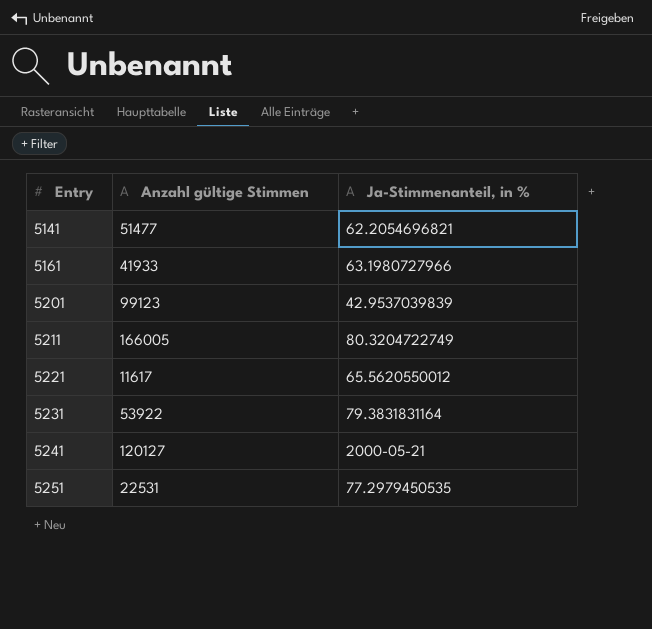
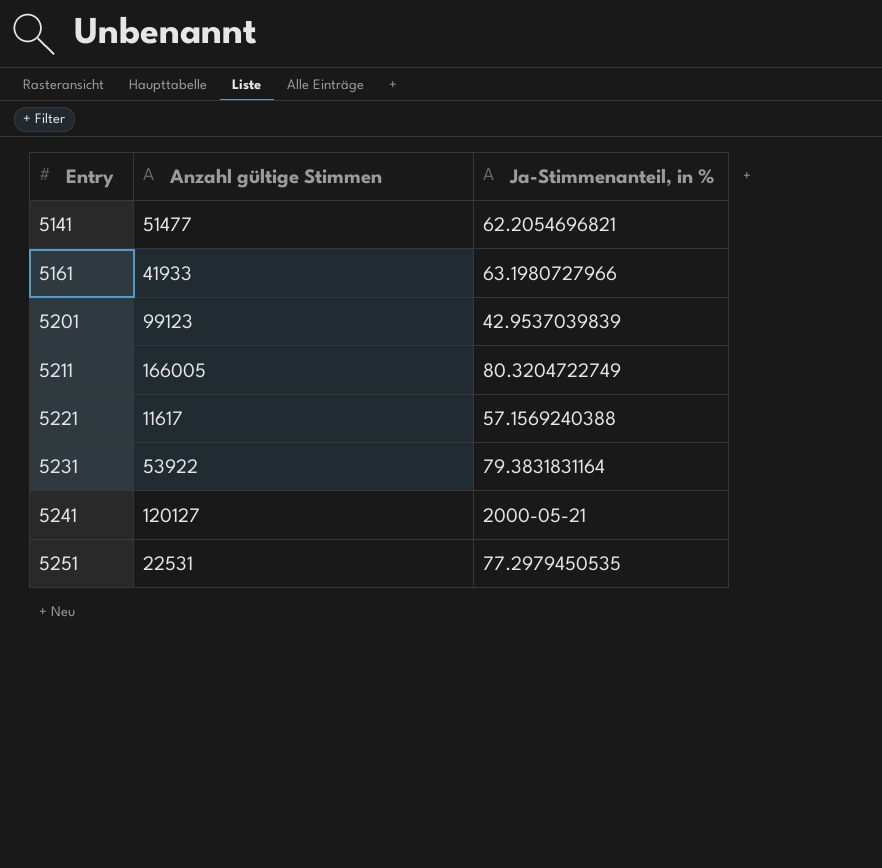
5221 | Ja-Stimmenanteil, in %: 65.5620550012 -> 57.1569240388

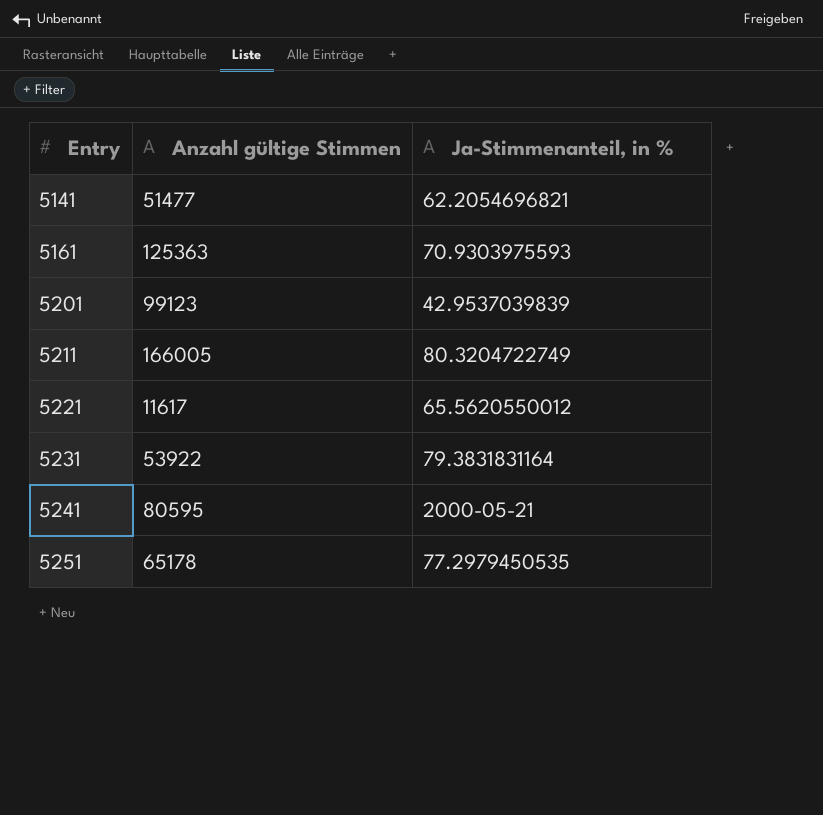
5161 | Anzahl gültige Stimmen: 41933 -> 125363
5161 | Ja-Stimmenanteil, in %: 63.1980727966 -> 70.9303975593
5221 | Ja-Stimmenanteil, in %: 57.1569240388 -> 65.5620550012
5241 | Anzahl gültige Stimmen: 120127 -> 80595
5251 | Anzahl gültige Stimmen: 22531 -> 65178

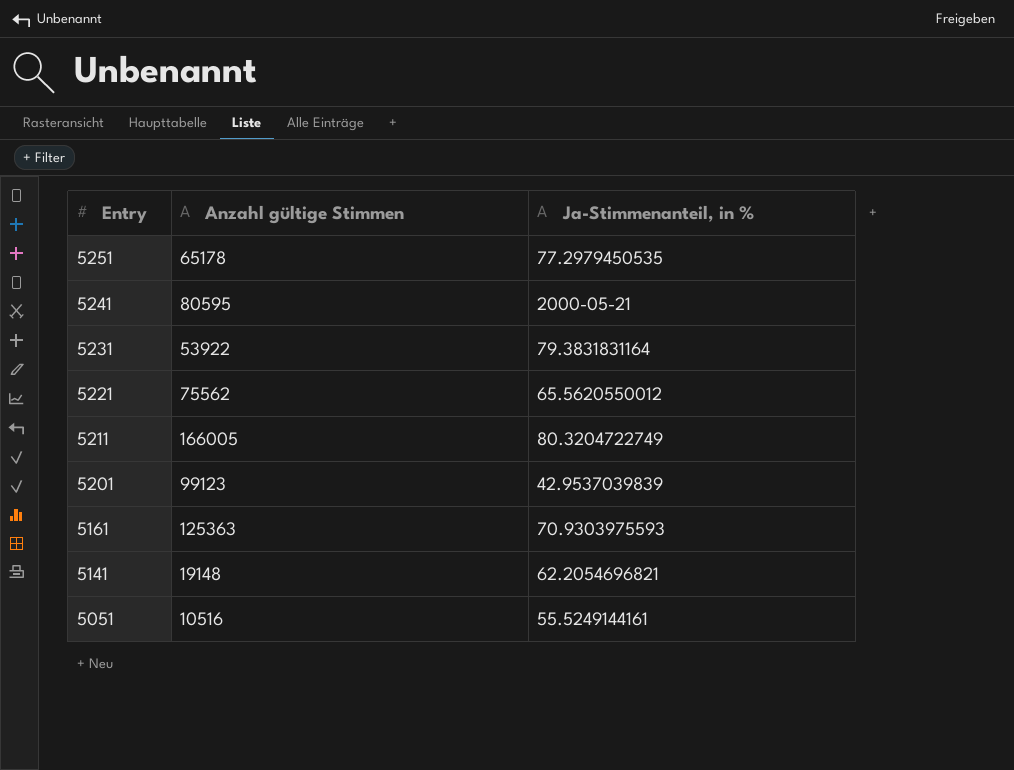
row order: Entry ascending -> Entry descending
5221 | Anzahl gültige Stimmen: 11617 -> 75562
5141 | Anzahl gültige Stimmen: 51477 -> 19148
row 5051: none -> 10516 | 55.5249144161

